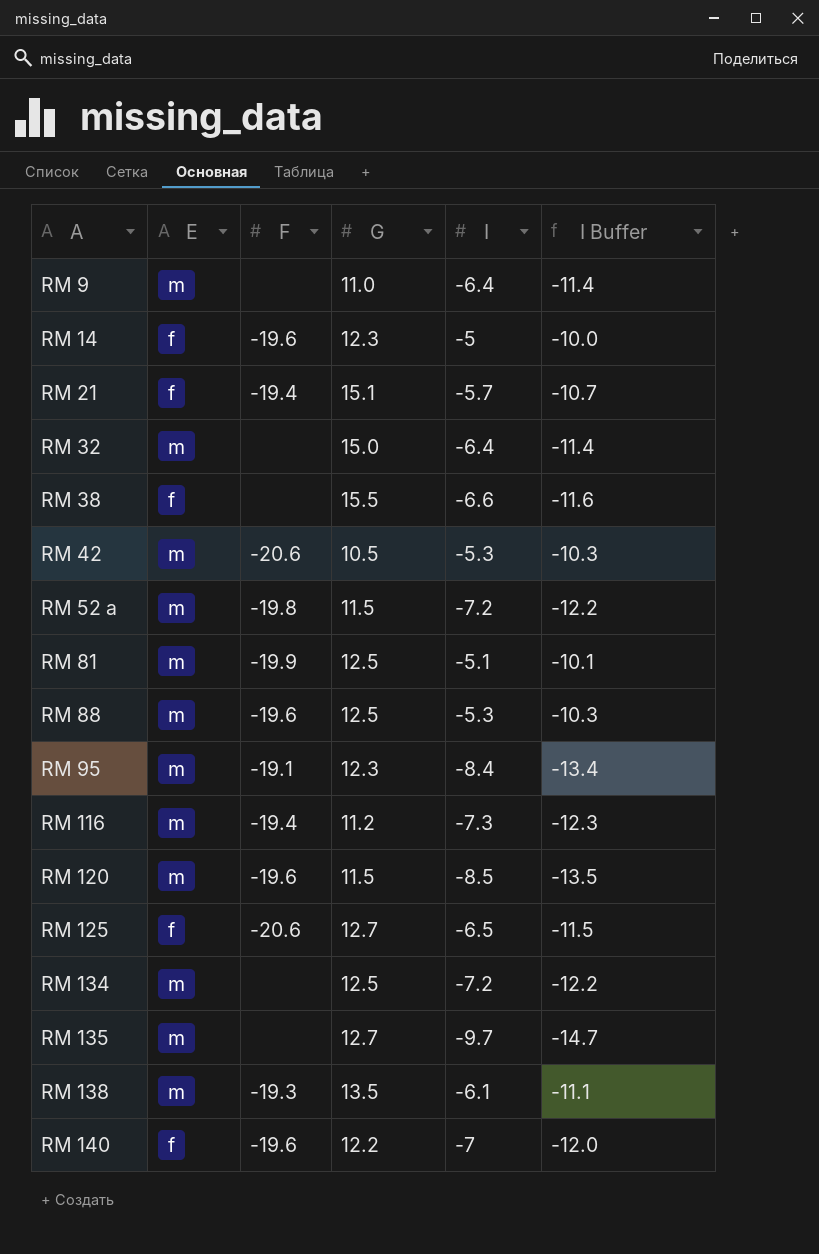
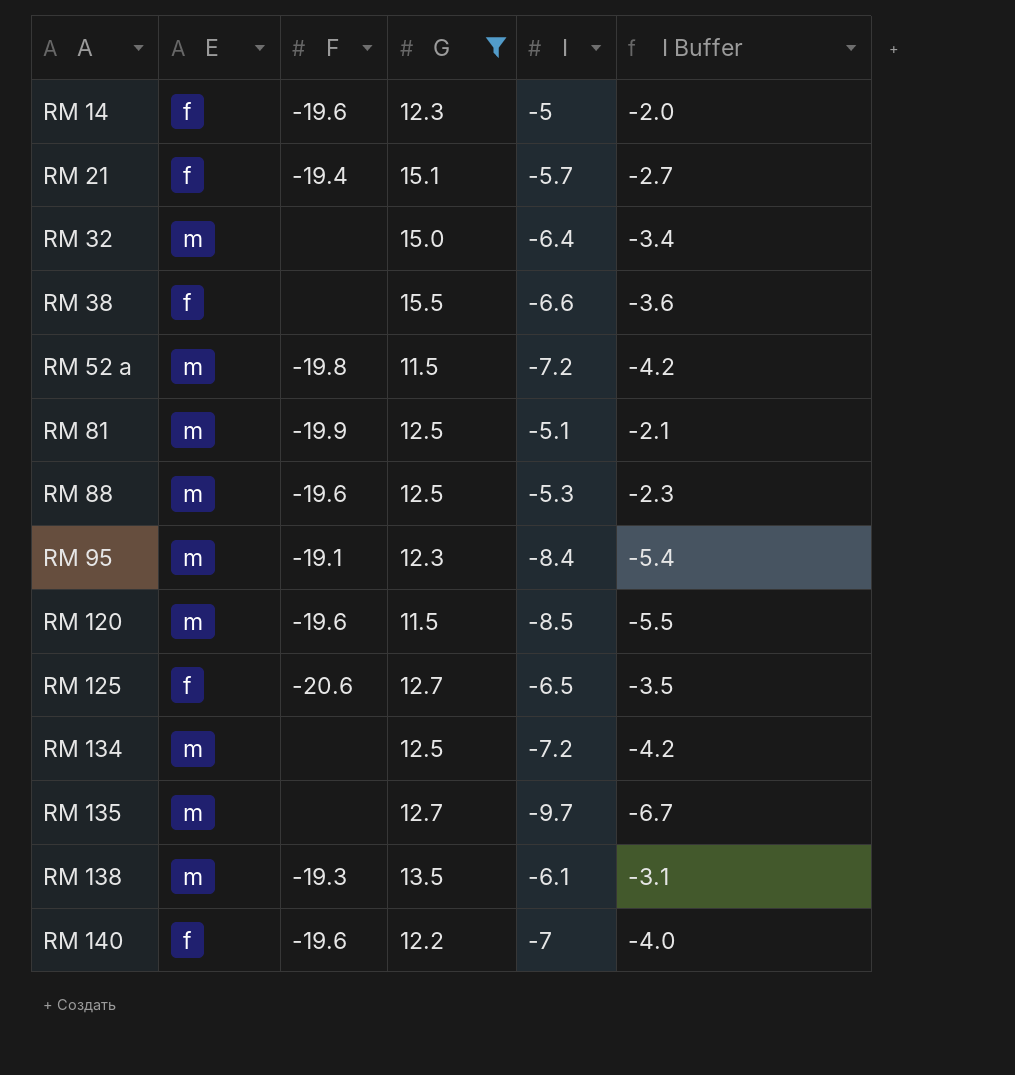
filter: none -> G >= 11.5
column I Buffer | formula: [I] - 5 -> [I] + 3

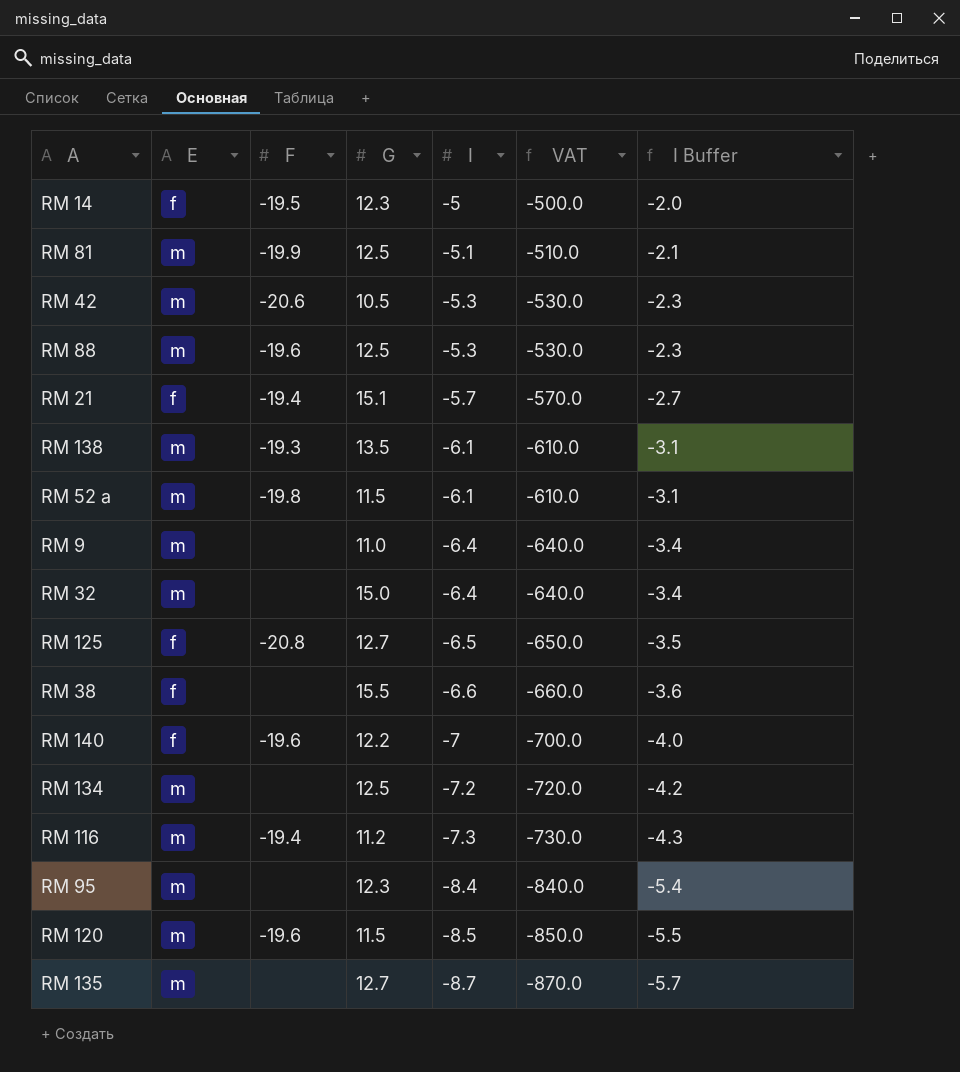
filter: G >= 11.5 -> none
row order: A ascending -> I descending
column VAT | formula: none -> [I] * 100
RM 14 | F: -19.6 -> -19.5
RM 52 a | I: -7.2 -> -6.1
RM 52 a | I Buffer: -4.2 -> -3.1
RM 125 | F: -20.6 -> -20.8
RM 95 | F: -19.1 -> none
RM 135 | I: -9.7 -> -8.7
RM 135 | I Buffer: -6.7 -> -5.7

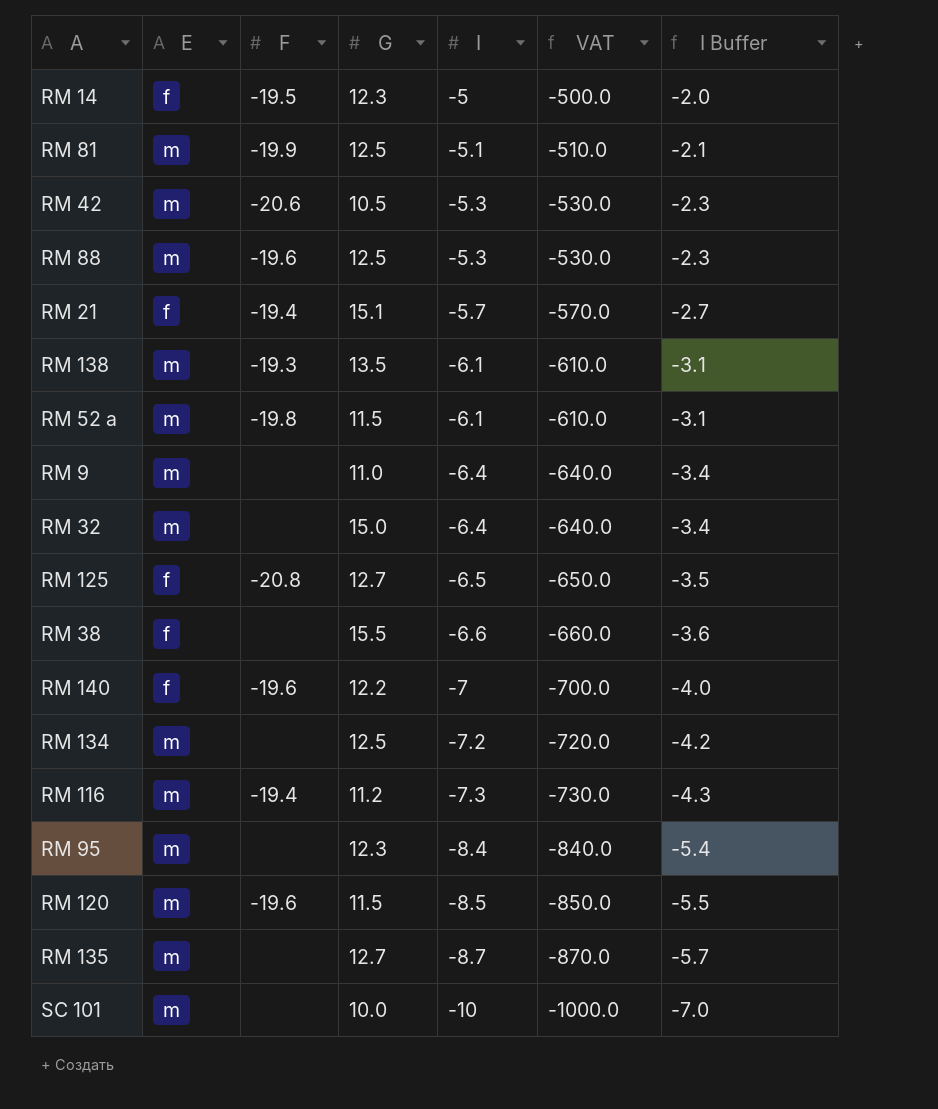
row SC 101: none -> m | none | 10.0 | -10 | -1000.0 | -7.0

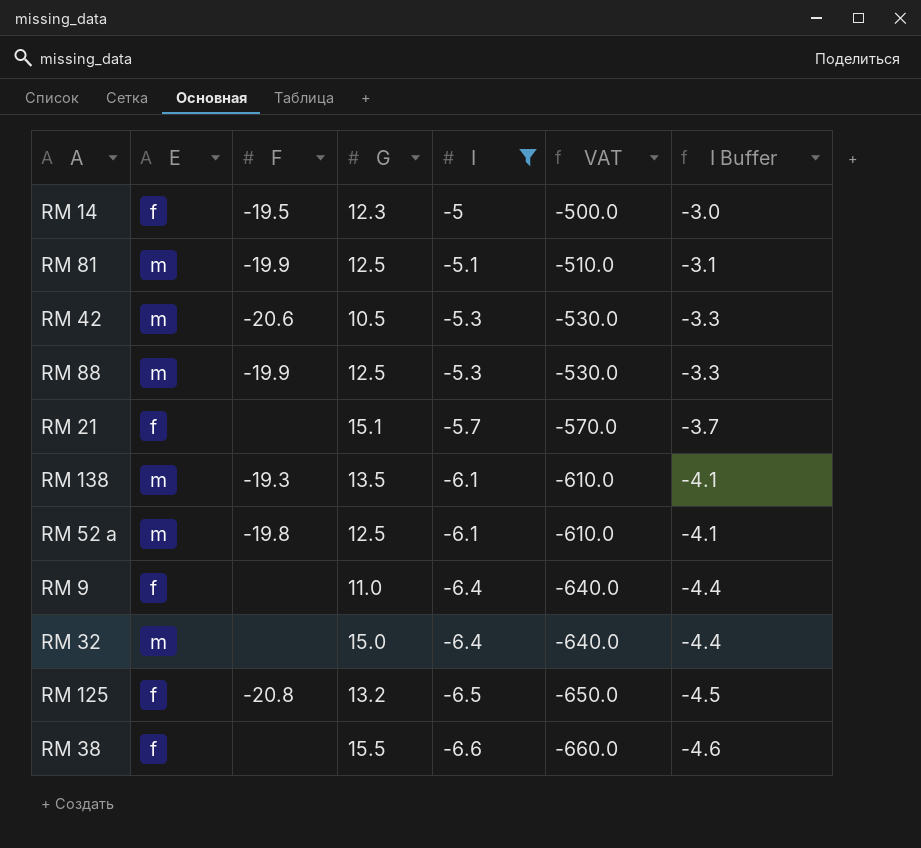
filter: none -> I >= -6.6
column I Buffer | formula: [I] + 3 -> [I] + 2
RM 88 | F: -19.6 -> -19.9
RM 21 | F: -19.4 -> none
RM 52 a | G: 11.5 -> 12.5
RM 9 | E: m -> f
RM 125 | G: 12.7 -> 13.2

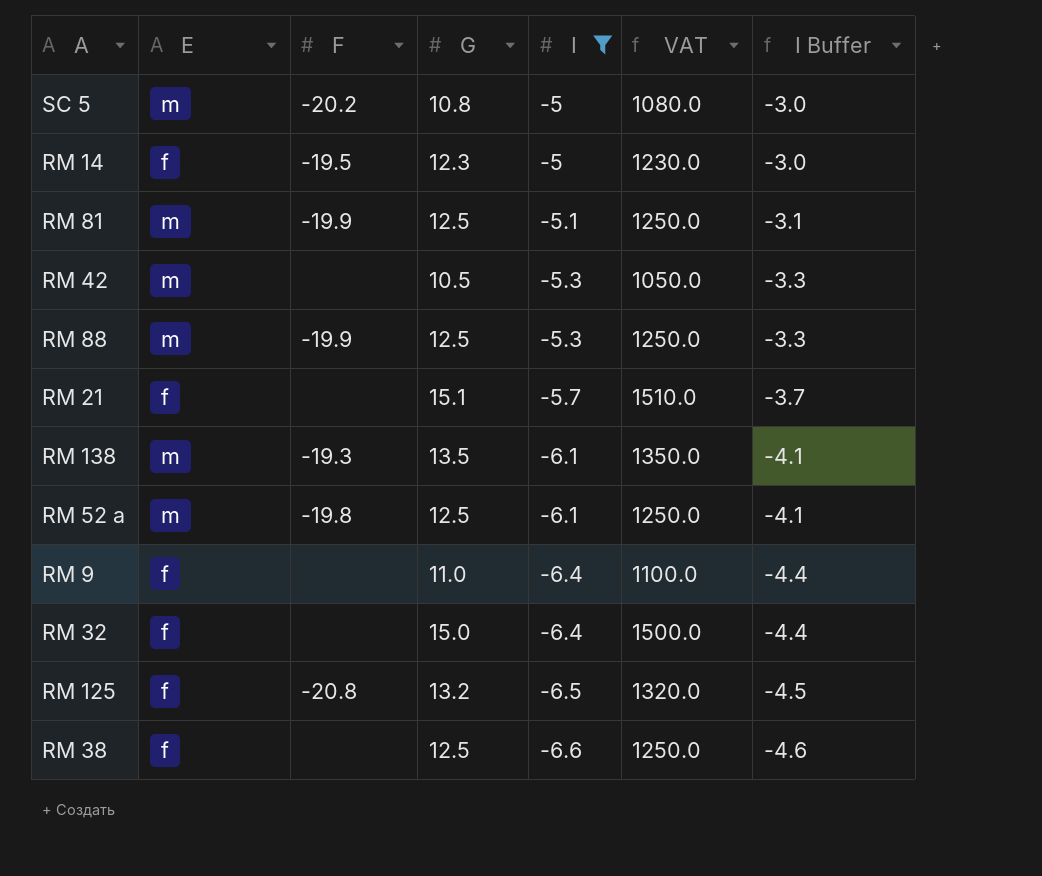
column VAT | formula: [I] * 100 -> [G] * 100
row SC 5: none -> m | -20.2 | 10.8 | -5 | 1080.0 | -3.0
RM 42 | F: -20.6 -> none
RM 32 | E: m -> f
RM 38 | G: 15.5 -> 12.5

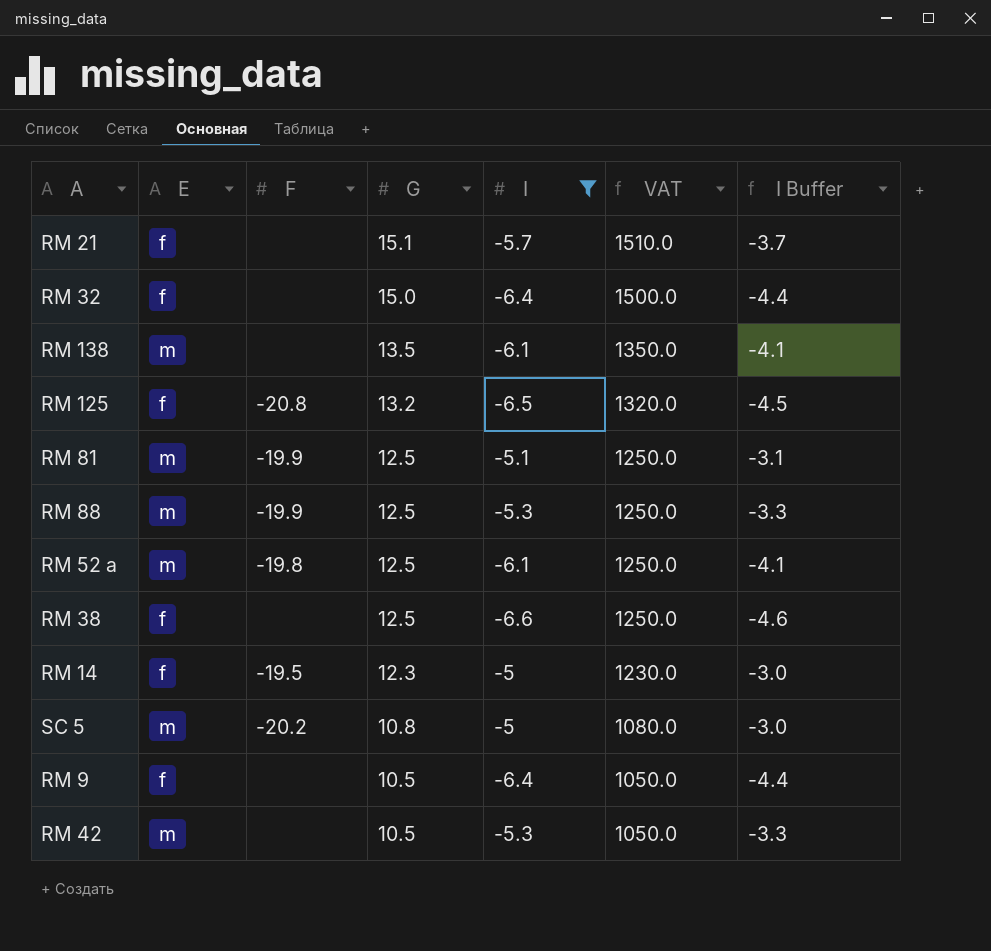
row order: I descending -> G descending
RM 138 | F: -19.3 -> none
RM 9 | G: 11.0 -> 10.5
RM 9 | VAT: 1100.0 -> 1050.0

